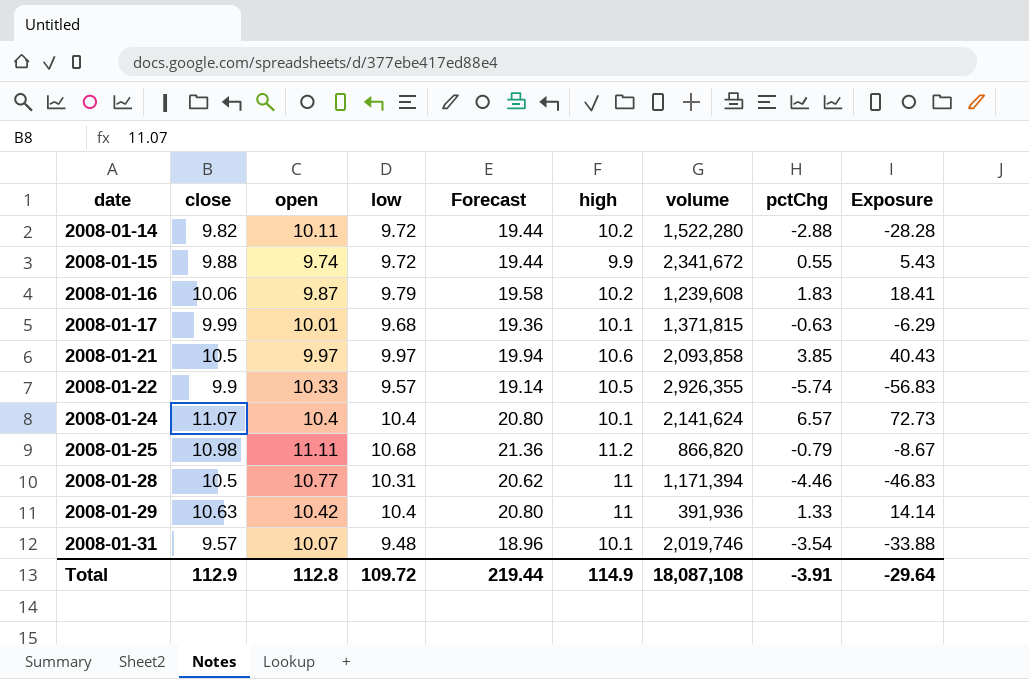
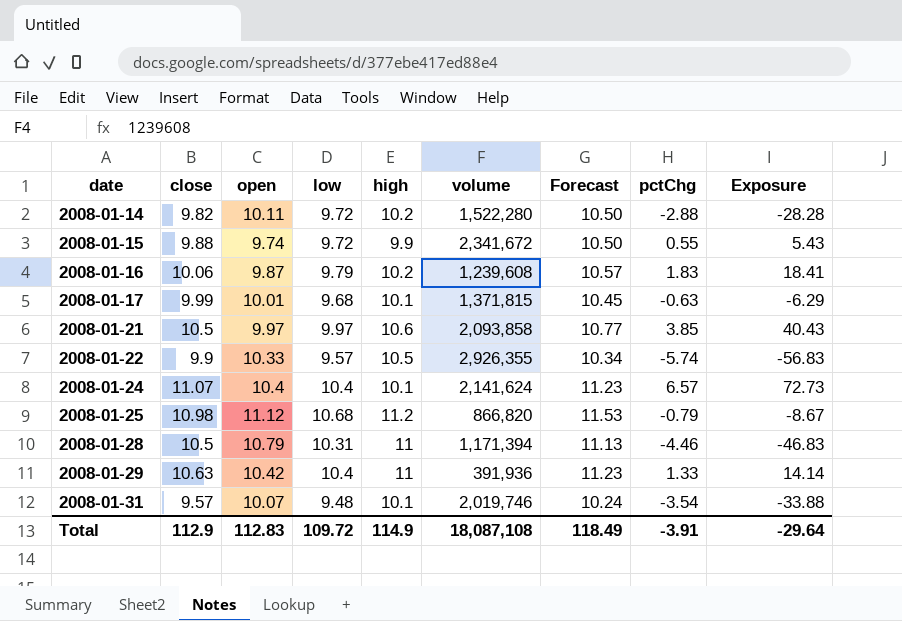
column Forecast | formula: [low] * 2 -> [low] * 1.08
column Forecast | position: 5 -> 7
2008-01-25 | open: 11.11 -> 11.12
2008-01-28 | open: 10.77 -> 10.79
Total | open: 112.8 -> 112.83
Total | Forecast: 219.44 -> 118.49

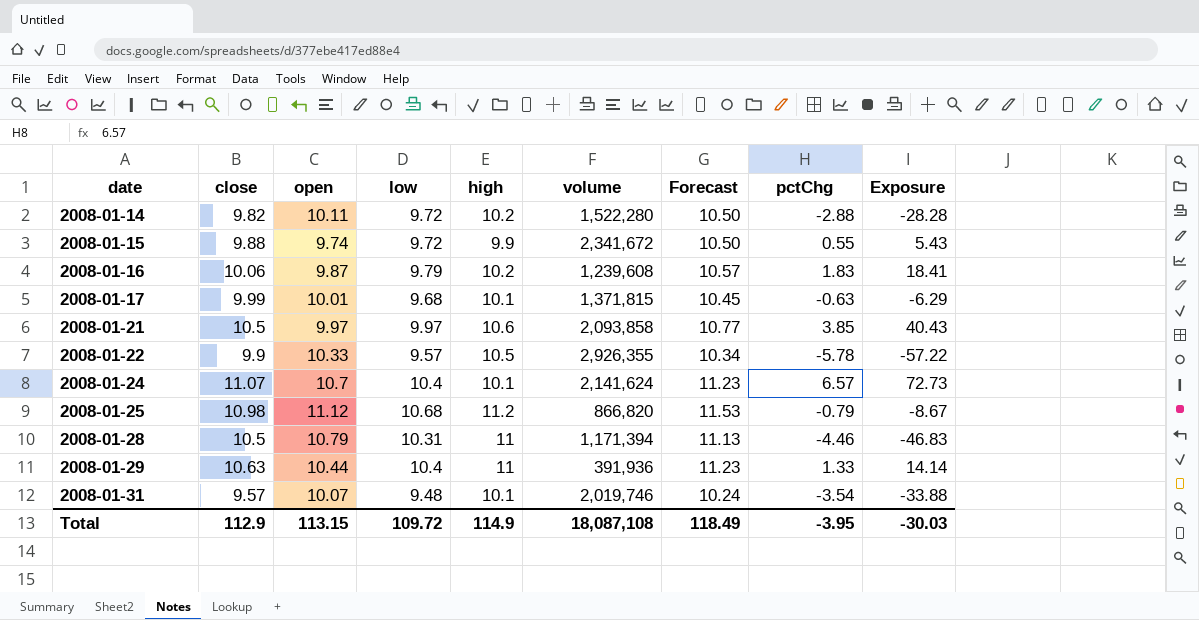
2008-01-22 | pctChg: -5.74 -> -5.78
2008-01-22 | Exposure: -56.83 -> -57.22
2008-01-24 | open: 10.4 -> 10.7
2008-01-29 | open: 10.42 -> 10.44
Total | open: 112.83 -> 113.15
Total | pctChg: -3.91 -> -3.95
Total | Exposure: -29.64 -> -30.03

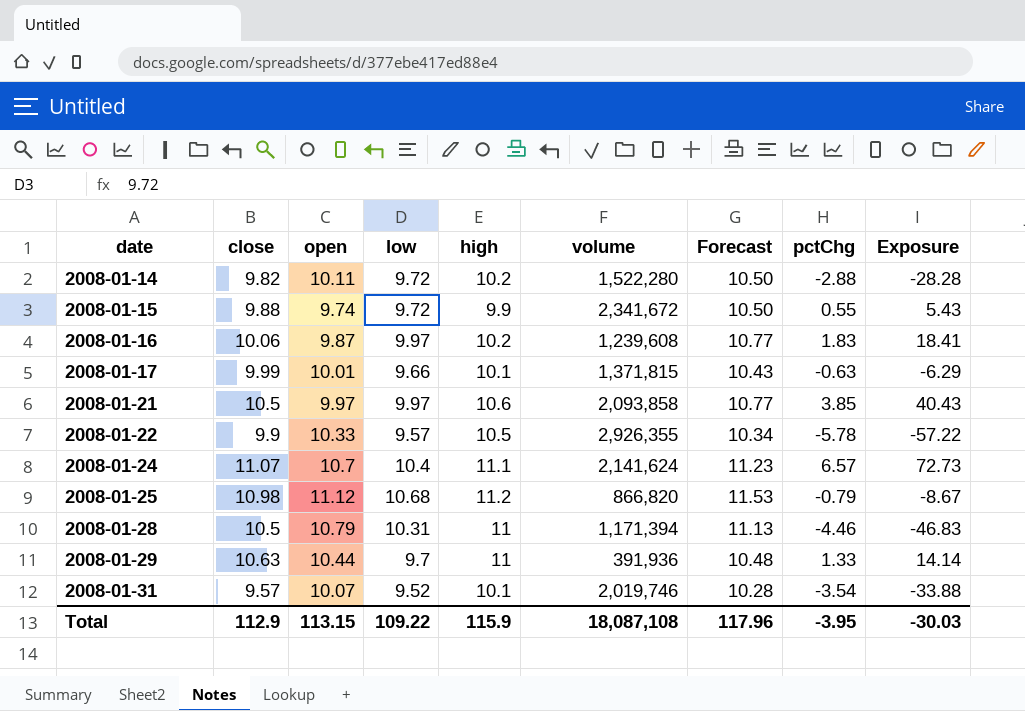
2008-01-16 | low: 9.79 -> 9.97
2008-01-16 | Forecast: 10.57 -> 10.77
2008-01-17 | low: 9.68 -> 9.66
2008-01-17 | Forecast: 10.45 -> 10.43
2008-01-24 | high: 10.1 -> 11.1
2008-01-29 | low: 10.4 -> 9.7
2008-01-29 | Forecast: 11.23 -> 10.48
2008-01-31 | low: 9.48 -> 9.52
2008-01-31 | Forecast: 10.24 -> 10.28
Total | low: 109.72 -> 109.22
Total | high: 114.9 -> 115.9
Total | Forecast: 118.49 -> 117.96

